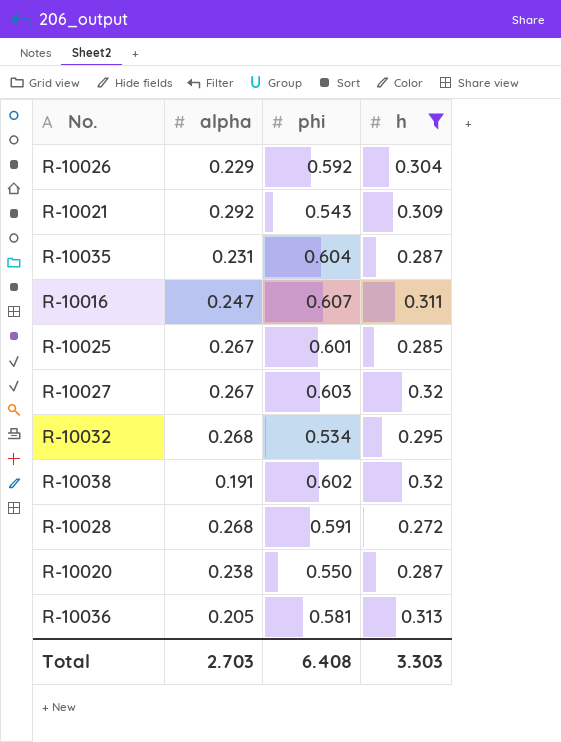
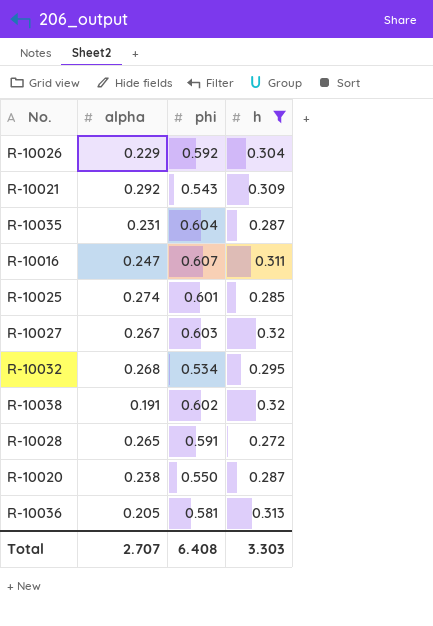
R-10025 | alpha: 0.267 -> 0.274
R-10028 | alpha: 0.268 -> 0.265
Total | alpha: 2.703 -> 2.707

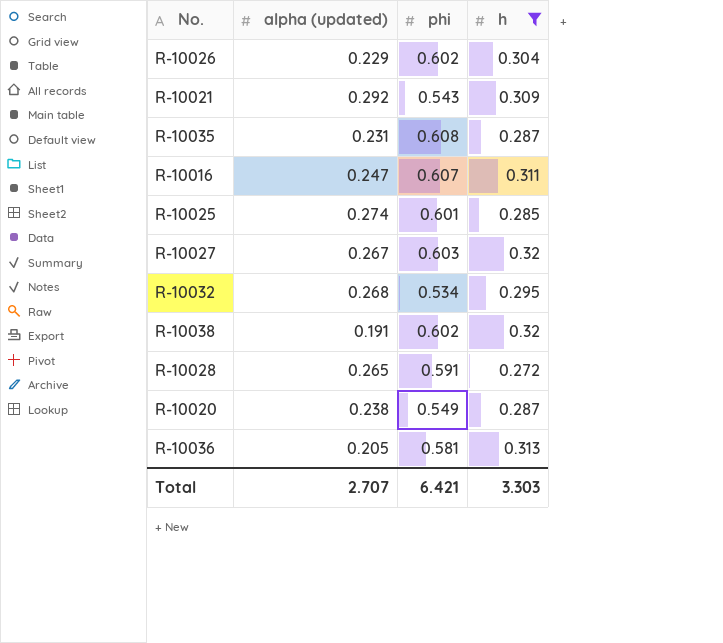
column name: alpha -> alpha (updated)
R-10026 | phi: 0.592 -> 0.602
R-10035 | phi: 0.604 -> 0.608
R-10020 | phi: 0.550 -> 0.549
Total | phi: 6.408 -> 6.421

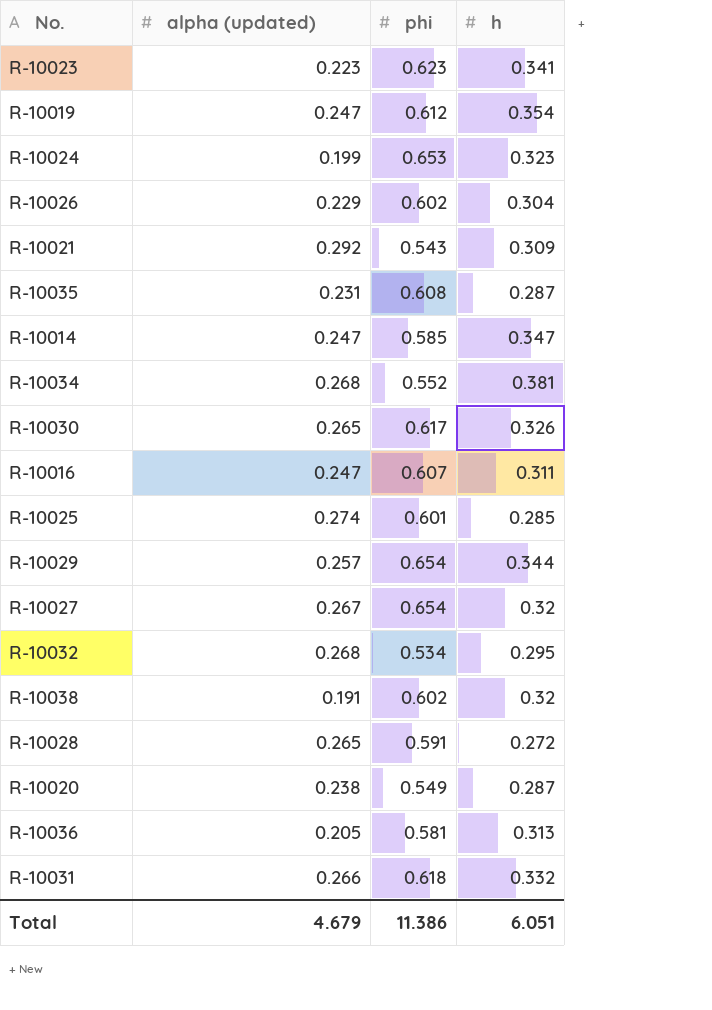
filter: h <= 0.32 -> none
R-10027 | phi: 0.603 -> 0.654
Total | alpha (updated): 2.707 -> 4.679
Total | phi: 6.421 -> 11.386
Total | h: 3.303 -> 6.051

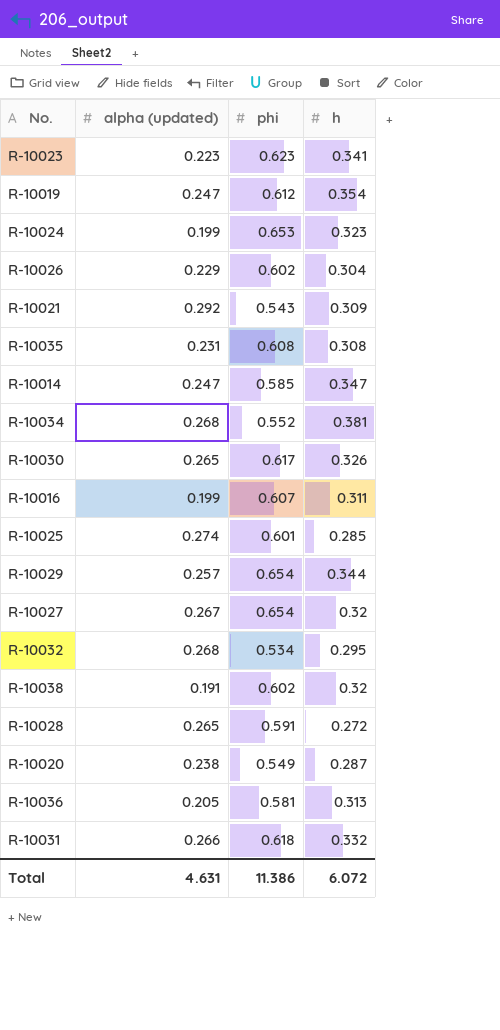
R-10035 | h: 0.287 -> 0.308
R-10016 | alpha (updated): 0.247 -> 0.199
Total | alpha (updated): 4.679 -> 4.631
Total | h: 6.051 -> 6.072

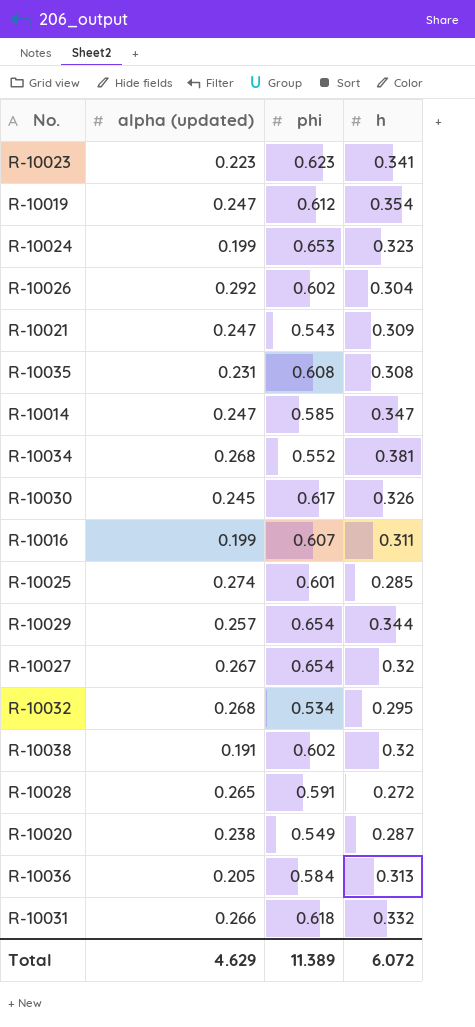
R-10026 | alpha (updated): 0.229 -> 0.292
R-10021 | alpha (updated): 0.292 -> 0.247
R-10030 | alpha (updated): 0.265 -> 0.245
R-10036 | phi: 0.581 -> 0.584
Total | alpha (updated): 4.631 -> 4.629
Total | phi: 11.386 -> 11.389

